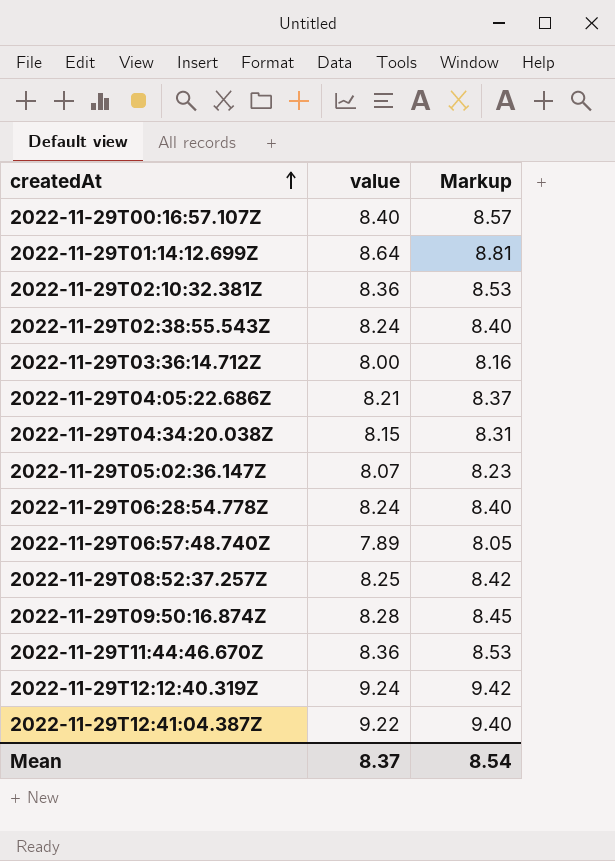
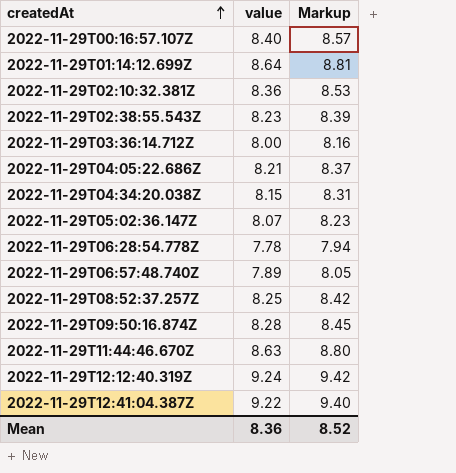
2022-11-29T02:38:55.543Z | value: 8.24 -> 8.23
2022-11-29T02:38:55.543Z | Markup: 8.40 -> 8.39
2022-11-29T06:28:54.778Z | value: 8.24 -> 7.78
2022-11-29T06:28:54.778Z | Markup: 8.40 -> 7.94
2022-11-29T11:44:46.670Z | value: 8.36 -> 8.63
2022-11-29T11:44:46.670Z | Markup: 8.53 -> 8.80
Mean | value: 8.37 -> 8.36
Mean | Markup: 8.54 -> 8.52

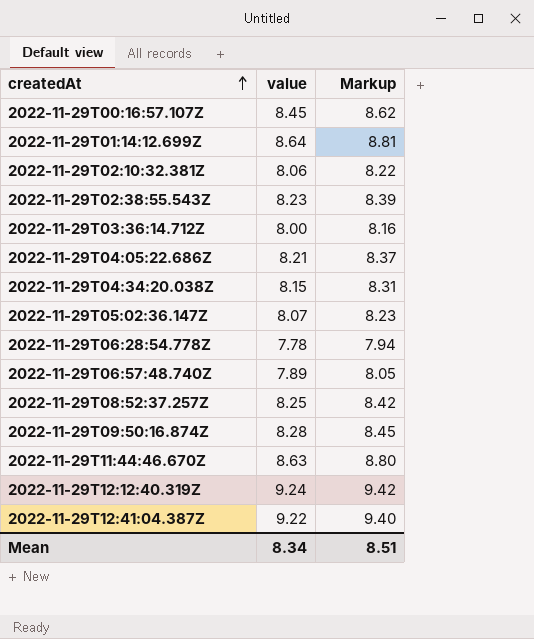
2022-11-29T00:16:57.107Z | value: 8.40 -> 8.45
2022-11-29T00:16:57.107Z | Markup: 8.57 -> 8.62
2022-11-29T02:10:32.381Z | value: 8.36 -> 8.06
2022-11-29T02:10:32.381Z | Markup: 8.53 -> 8.22
Mean | value: 8.36 -> 8.34
Mean | Markup: 8.52 -> 8.51

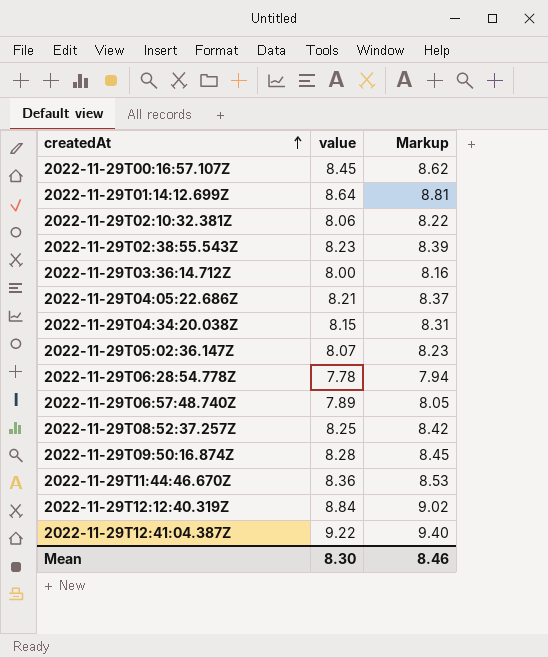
2022-11-29T11:44:46.670Z | value: 8.63 -> 8.36
2022-11-29T11:44:46.670Z | Markup: 8.80 -> 8.53
2022-11-29T12:12:40.319Z | value: 9.24 -> 8.84
2022-11-29T12:12:40.319Z | Markup: 9.42 -> 9.02
Mean | value: 8.34 -> 8.30
Mean | Markup: 8.51 -> 8.46

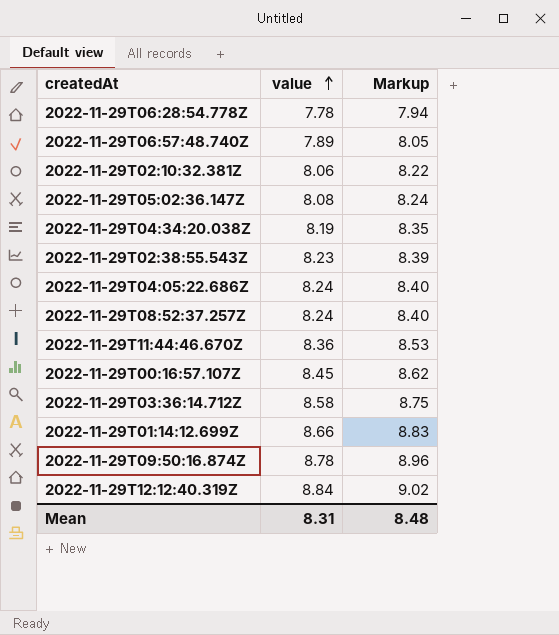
row order: createdAt ascending -> value ascending
row 2022-11-29T12:41:04.387Z: 9.22 | 9.40 -> none
2022-11-29T05:02:36.147Z | value: 8.07 -> 8.08
2022-11-29T05:02:36.147Z | Markup: 8.23 -> 8.24
2022-11-29T04:34:20.038Z | value: 8.15 -> 8.19
2022-11-29T04:34:20.038Z | Markup: 8.31 -> 8.35
2022-11-29T04:05:22.686Z | value: 8.21 -> 8.24
2022-11-29T04:05:22.686Z | Markup: 8.37 -> 8.40
2022-11-29T08:52:37.257Z | value: 8.25 -> 8.24
2022-11-29T08:52:37.257Z | Markup: 8.42 -> 8.40
2022-11-29T03:36:14.712Z | value: 8.00 -> 8.58
2022-11-29T03:36:14.712Z | Markup: 8.16 -> 8.75
2022-11-29T01:14:12.699Z | value: 8.64 -> 8.66
2022-11-29T01:14:12.699Z | Markup: 8.81 -> 8.83
2022-11-29T09:50:16.874Z | value: 8.28 -> 8.78
2022-11-29T09:50:16.874Z | Markup: 8.45 -> 8.96
Mean | value: 8.30 -> 8.31
Mean | Markup: 8.46 -> 8.48

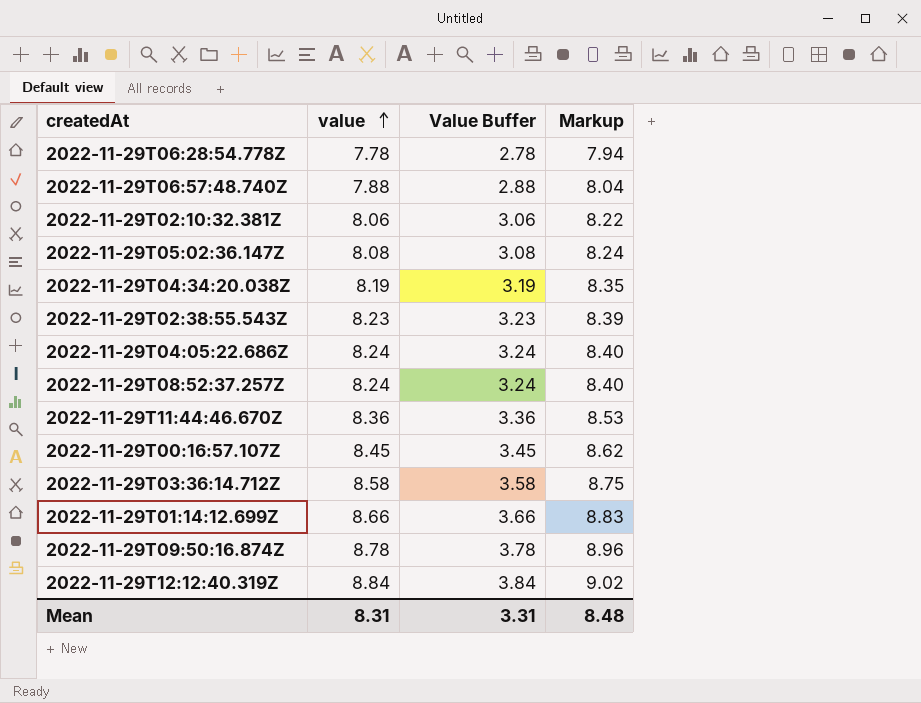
column Value Buffer | formula: none -> [value] - 5
2022-11-29T06:57:48.740Z | value: 7.89 -> 7.88
2022-11-29T06:57:48.740Z | Markup: 8.05 -> 8.04

